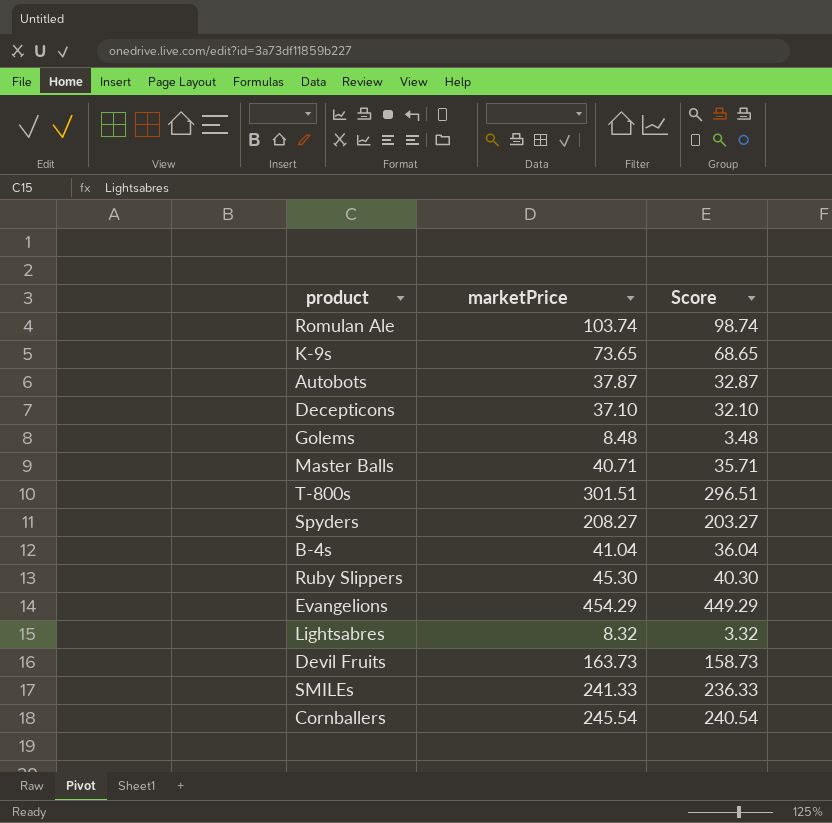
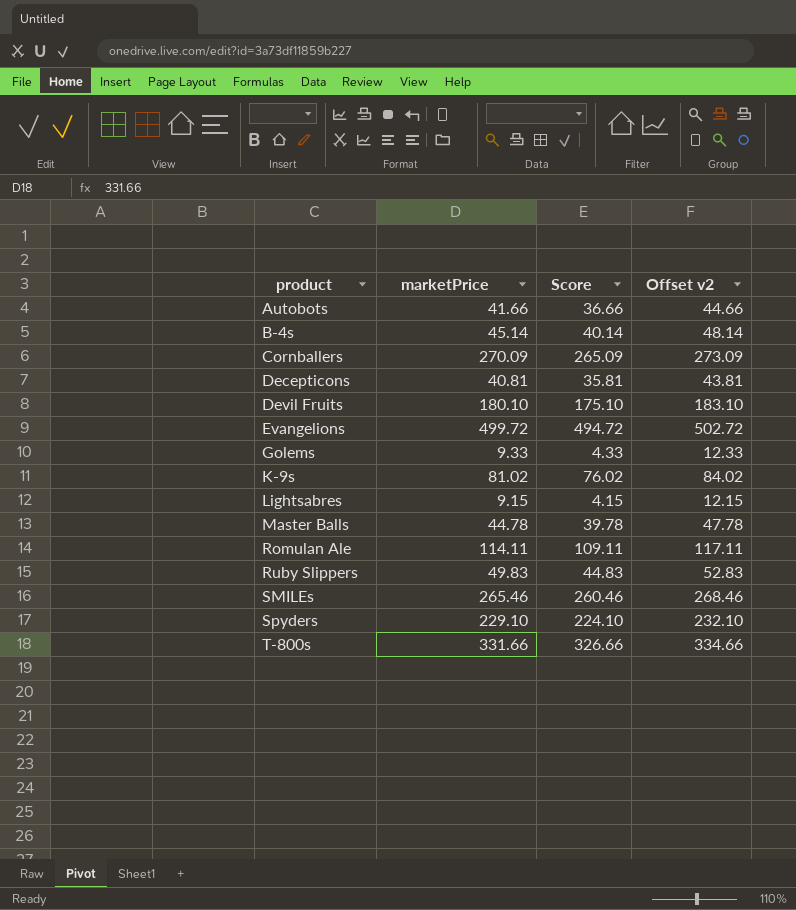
row order: none -> product ascending
column Offset v2 | formula: none -> [marketPrice] + 3
Autobots | marketPrice: 37.87 -> 41.66
Autobots | Score: 32.87 -> 36.66
B-4s | marketPrice: 41.04 -> 45.14
B-4s | Score: 36.04 -> 40.14
Cornballers | marketPrice: 245.54 -> 270.09
Cornballers | Score: 240.54 -> 265.09
Decepticons | marketPrice: 37.10 -> 40.81
Decepticons | Score: 32.10 -> 35.81
Devil Fruits | marketPrice: 163.73 -> 180.10
Devil Fruits | Score: 158.73 -> 175.10
Evangelions | marketPrice: 454.29 -> 499.72
Evangelions | Score: 449.29 -> 494.72
Golems | marketPrice: 8.48 -> 9.33
Golems | Score: 3.48 -> 4.33
K-9s | marketPrice: 73.65 -> 81.02
K-9s | Score: 68.65 -> 76.02
Lightsabres | marketPrice: 8.32 -> 9.15
Lightsabres | Score: 3.32 -> 4.15
Master Balls | marketPrice: 40.71 -> 44.78
Master Balls | Score: 35.71 -> 39.78
Romulan Ale | marketPrice: 103.74 -> 114.11
Romulan Ale | Score: 98.74 -> 109.11
Ruby Slippers | marketPrice: 45.30 -> 49.83
Ruby Slippers | Score: 40.30 -> 44.83
SMILEs | marketPrice: 241.33 -> 265.46
SMILEs | Score: 236.33 -> 260.46
Spyders | marketPrice: 208.27 -> 229.10
Spyders | Score: 203.27 -> 224.10
T-800s | marketPrice: 301.51 -> 331.66
T-800s | Score: 296.51 -> 326.66

